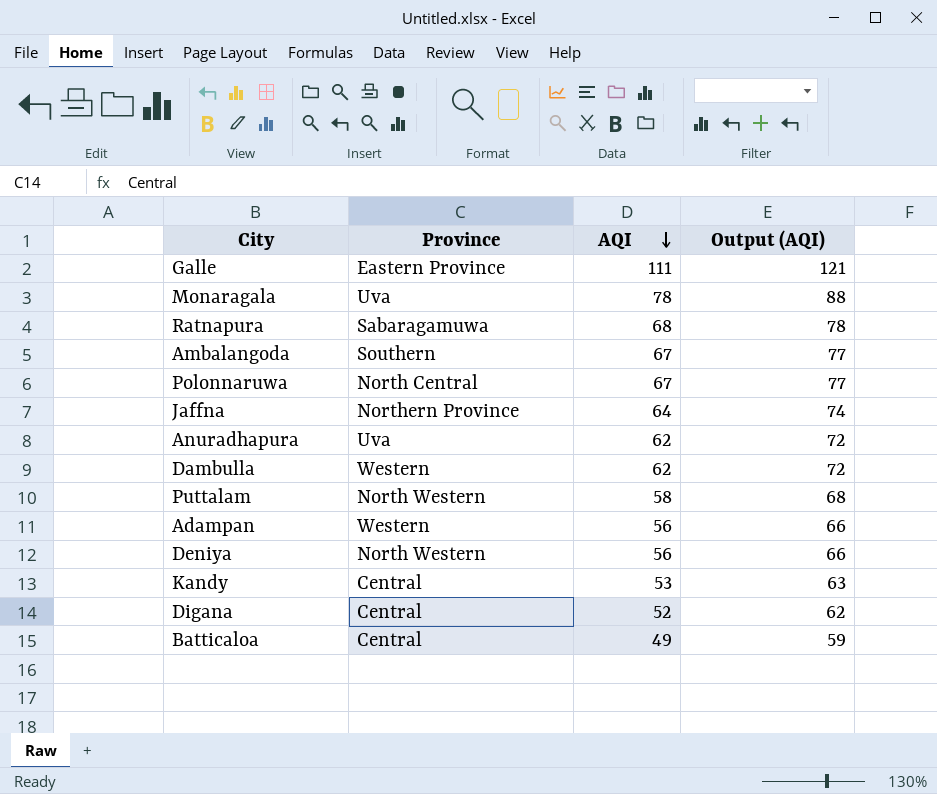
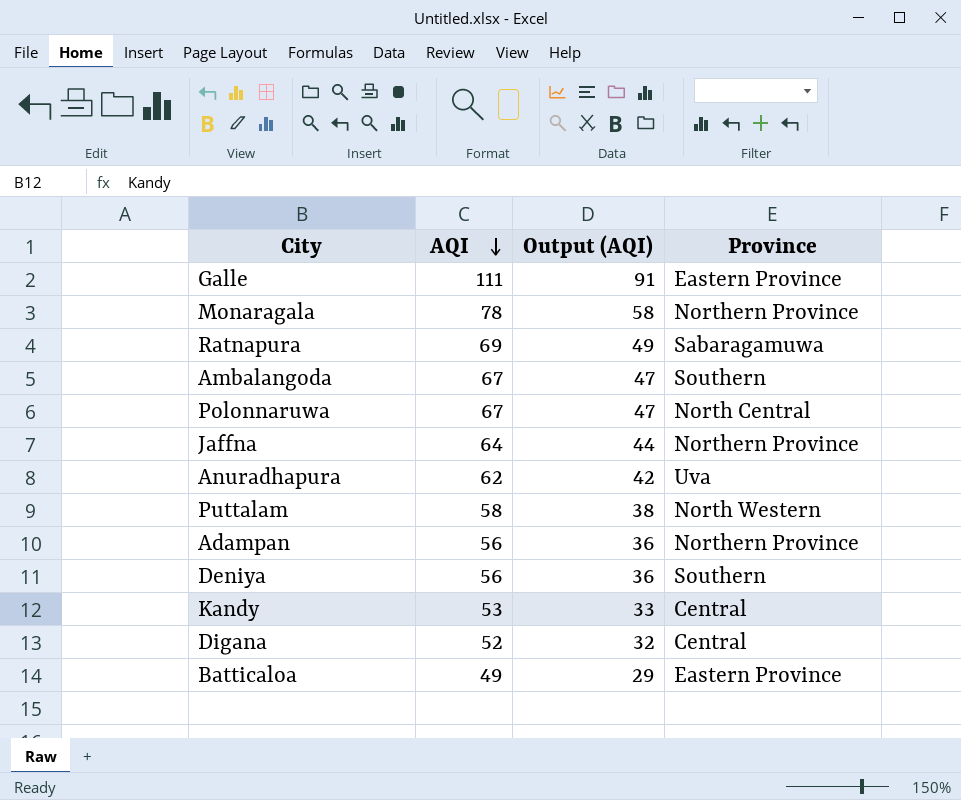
column Output (AQI) | formula: [AQI] + 10 -> [AQI] - 20
column Province | position: 2 -> 4
row Dambulla: Western | 62 | 72 -> none
Monaragala | Province: Uva -> Northern Province
Ratnapura | AQI: 68 -> 69
Adampan | Province: Western -> Northern Province
Deniya | Province: North Western -> Southern
Batticaloa | Province: Central -> Eastern Province

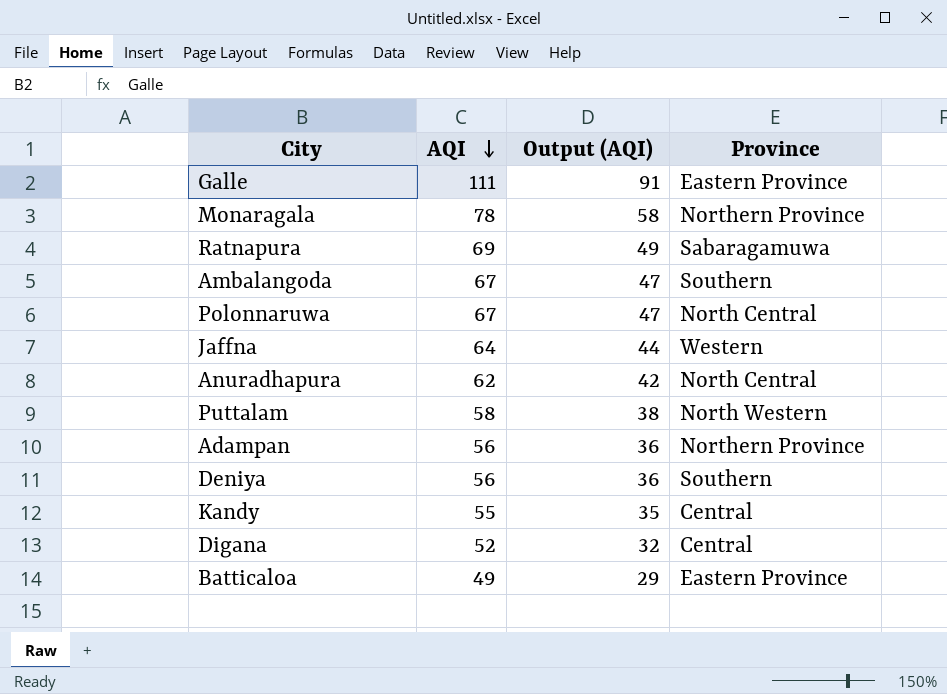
Jaffna | Province: Northern Province -> Western
Anuradhapura | Province: Uva -> North Central
Kandy | AQI: 53 -> 55
Kandy | Output (AQI): 33 -> 35

